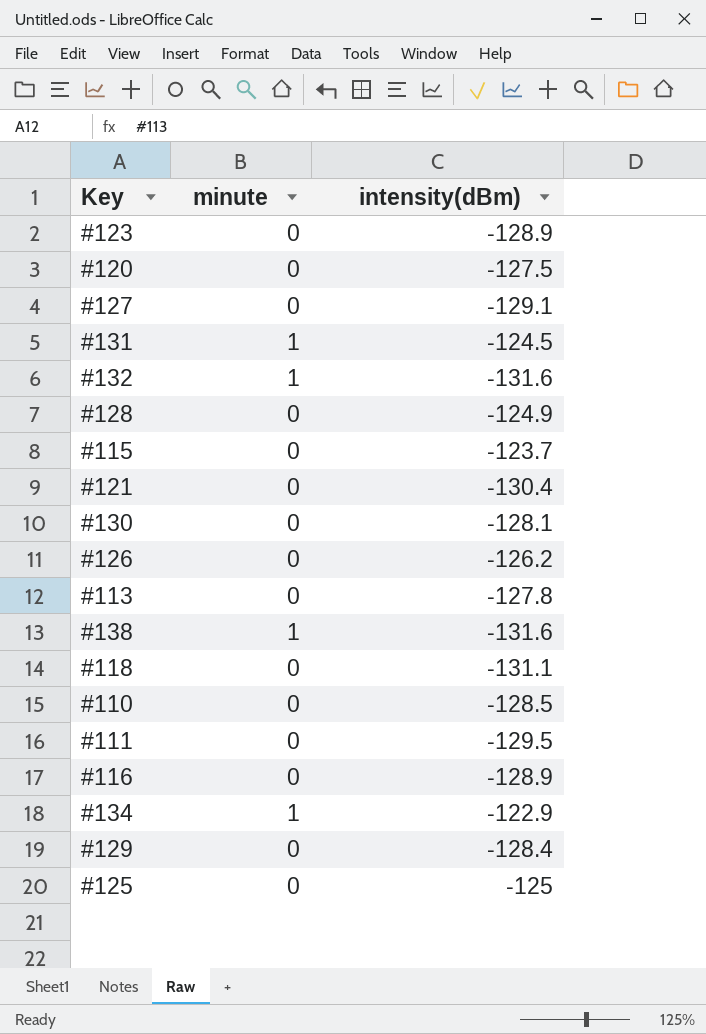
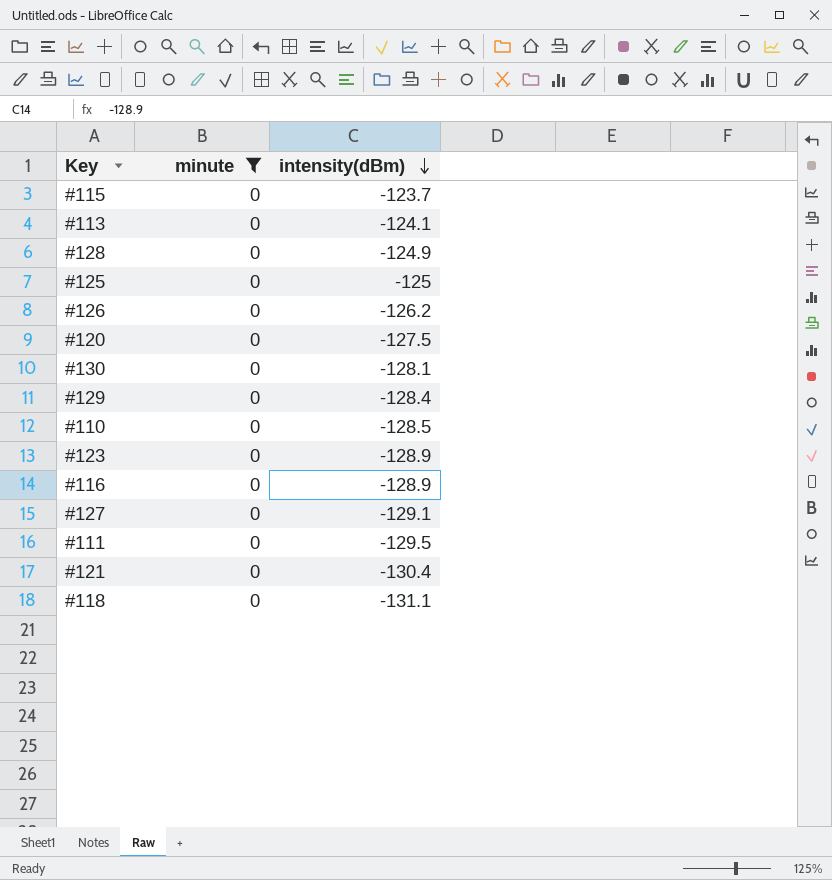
filter: none -> minute = 0
row order: none -> intensity(dBm) descending
#113 | intensity(dBm): -127.8 -> -124.1

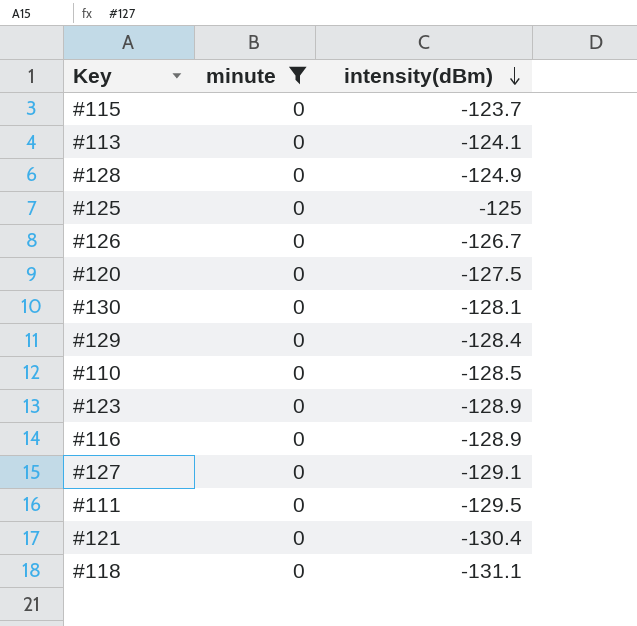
#126 | intensity(dBm): -126.2 -> -126.7

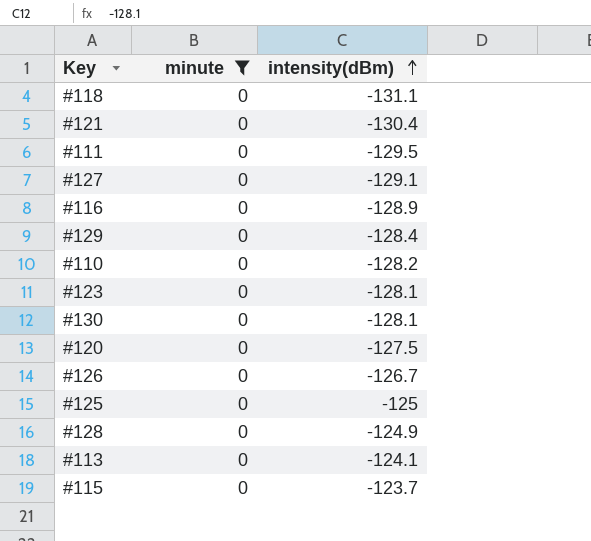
row order: intensity(dBm) descending -> intensity(dBm) ascending
#110 | intensity(dBm): -128.5 -> -128.2
#123 | intensity(dBm): -128.9 -> -128.1

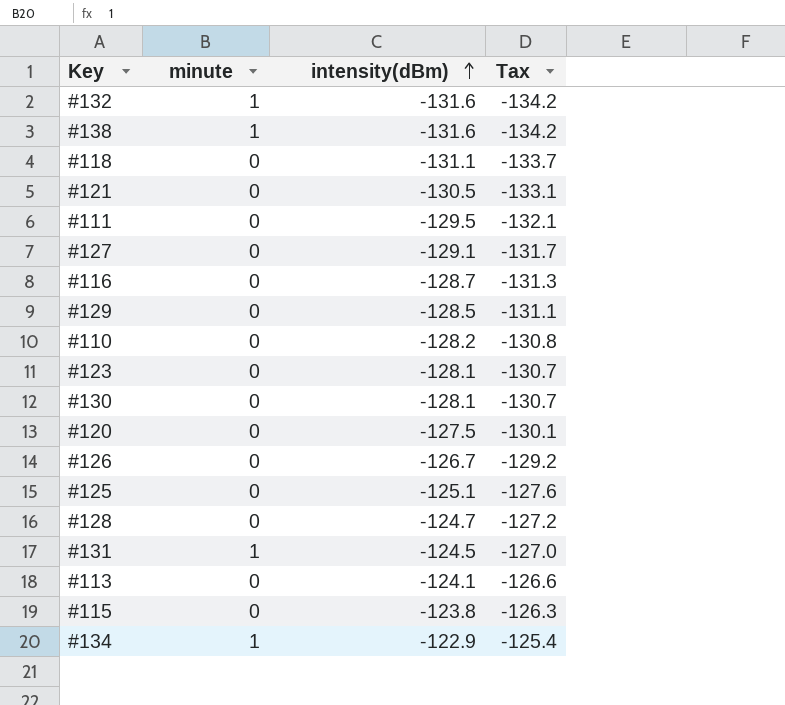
filter: minute = 0 -> none
column Tax | formula: none -> [intensity(dBm)] * 1.02
#121 | intensity(dBm): -130.4 -> -130.5
#116 | intensity(dBm): -128.9 -> -128.7
#129 | intensity(dBm): -128.4 -> -128.5
#125 | intensity(dBm): -125 -> -125.1
#128 | intensity(dBm): -124.9 -> -124.7
#115 | intensity(dBm): -123.7 -> -123.8

